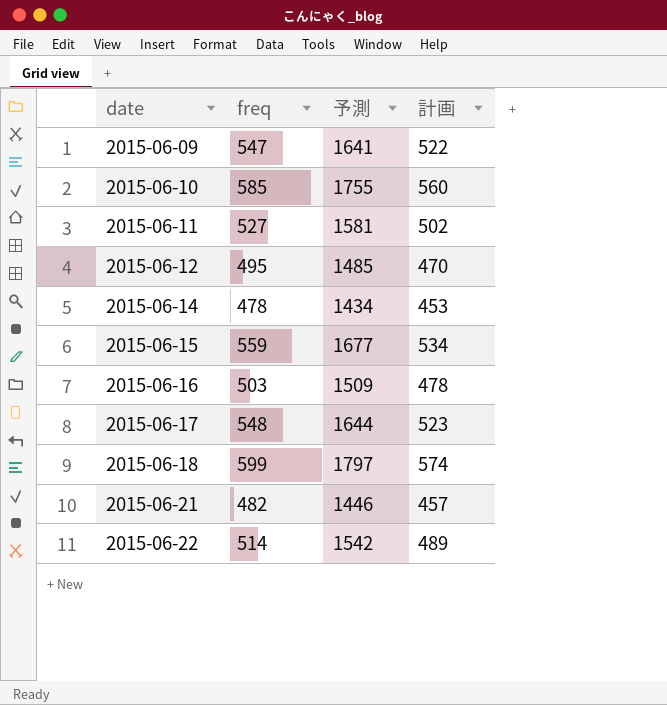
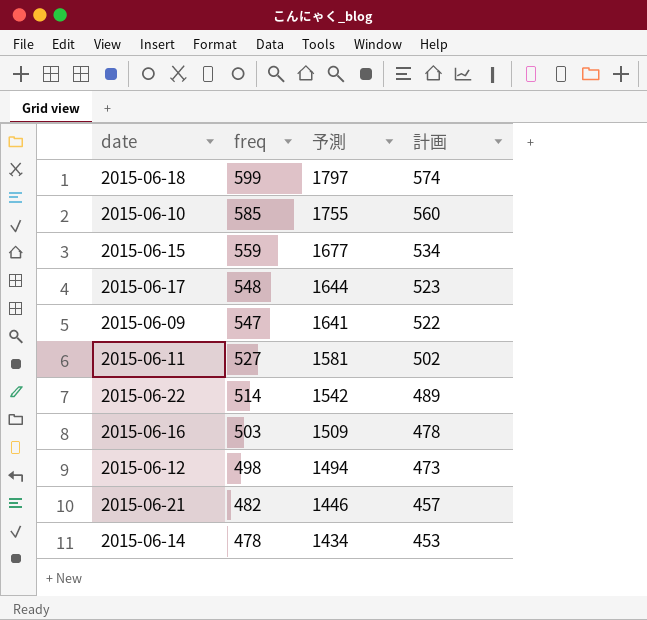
row order: date ascending -> freq descending
2015-06-12 | freq: 495 -> 498
2015-06-12 | 予測: 1485 -> 1494
2015-06-12 | 計画: 470 -> 473

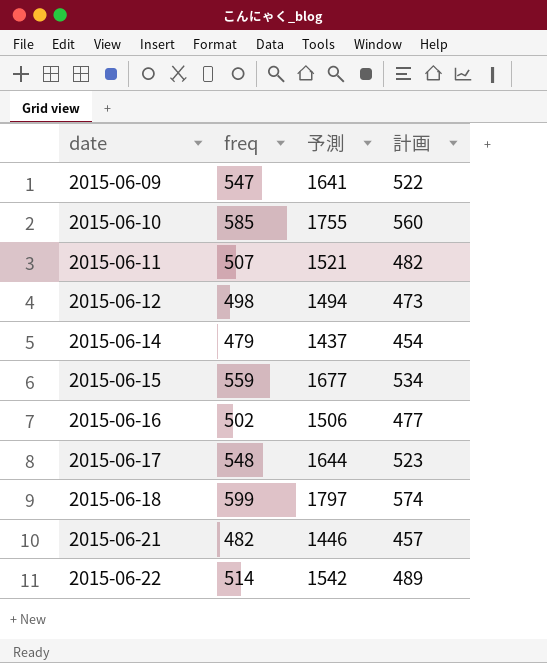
row order: freq descending -> date ascending
2015-06-11 | freq: 527 -> 507
2015-06-11 | 予測: 1581 -> 1521
2015-06-11 | 計画: 502 -> 482
2015-06-14 | freq: 478 -> 479
2015-06-14 | 予測: 1434 -> 1437
2015-06-14 | 計画: 453 -> 454
2015-06-16 | freq: 503 -> 502
2015-06-16 | 予測: 1509 -> 1506
2015-06-16 | 計画: 478 -> 477

